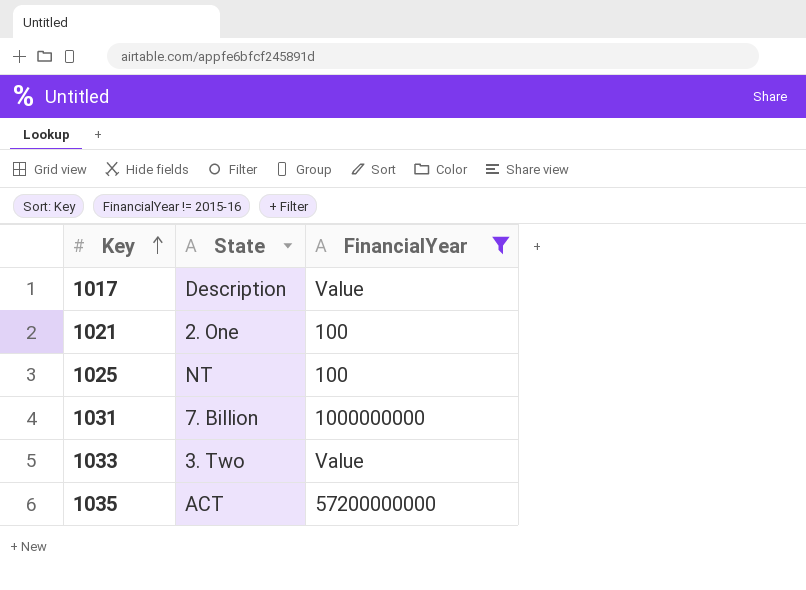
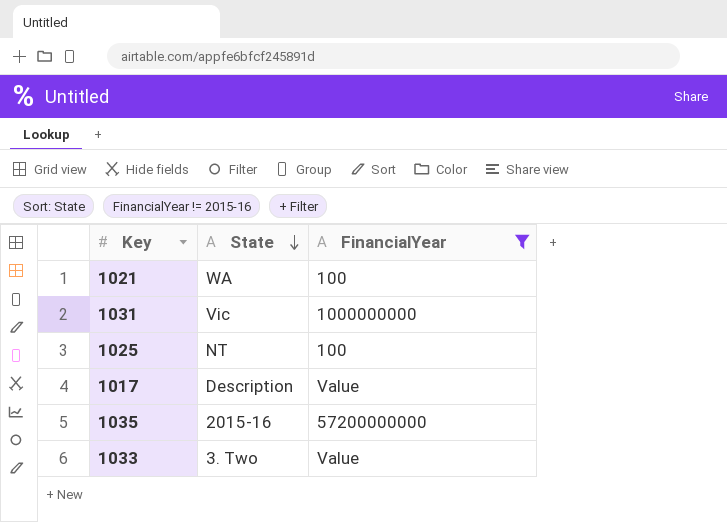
row order: Key ascending -> State descending
1021 | State: 2. One -> WA
1031 | State: 7. Billion -> Vic
1035 | State: ACT -> 2015-16

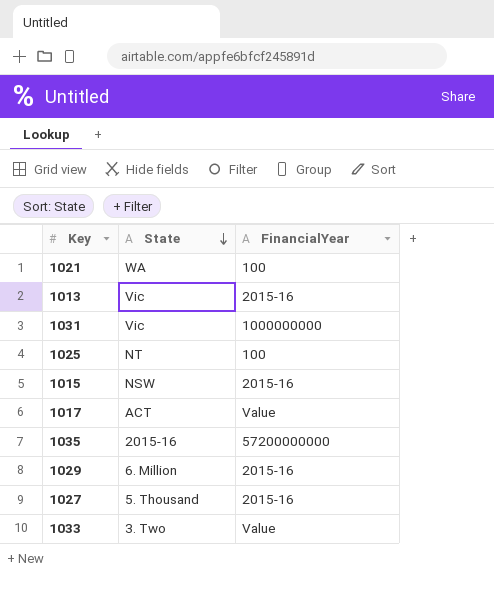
filter: FinancialYear != 2015-16 -> none
1017 | State: Description -> ACT

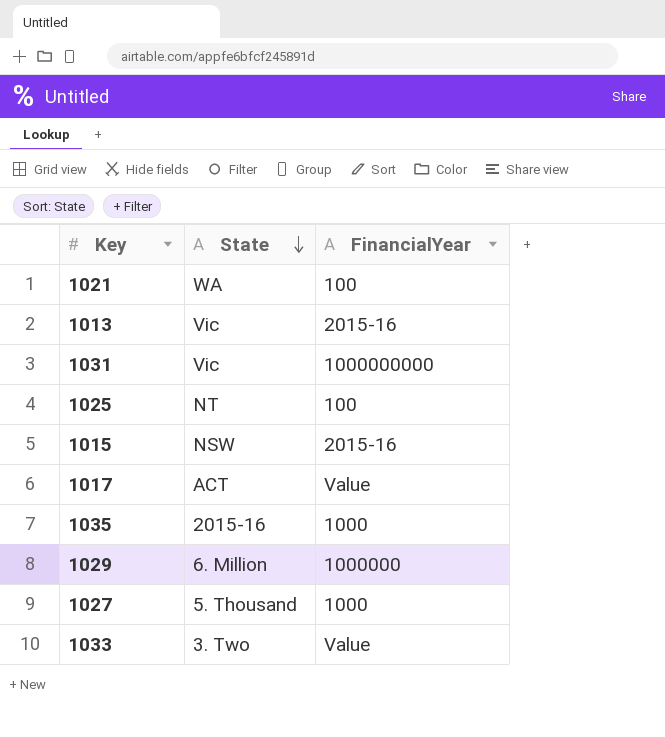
1035 | FinancialYear: 57200000000 -> 1000
1029 | FinancialYear: 2015-16 -> 1000000
1027 | FinancialYear: 2015-16 -> 1000

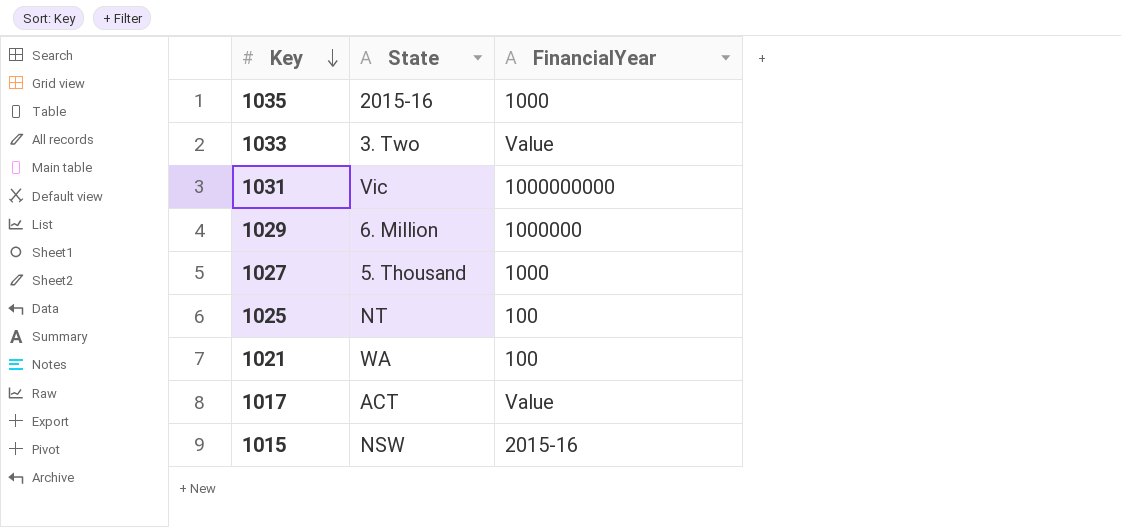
row order: State descending -> Key descending
row 1013: Vic | 2015-16 -> none

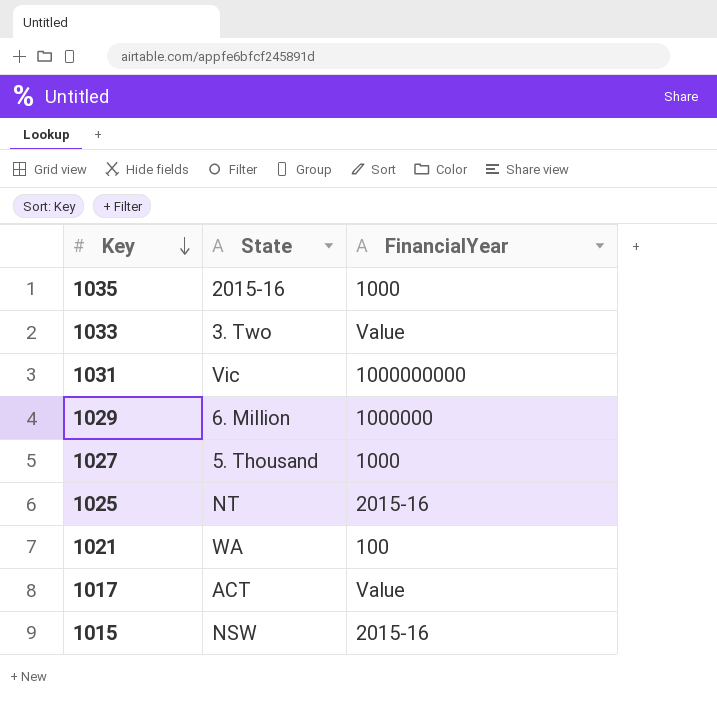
1025 | FinancialYear: 100 -> 2015-16

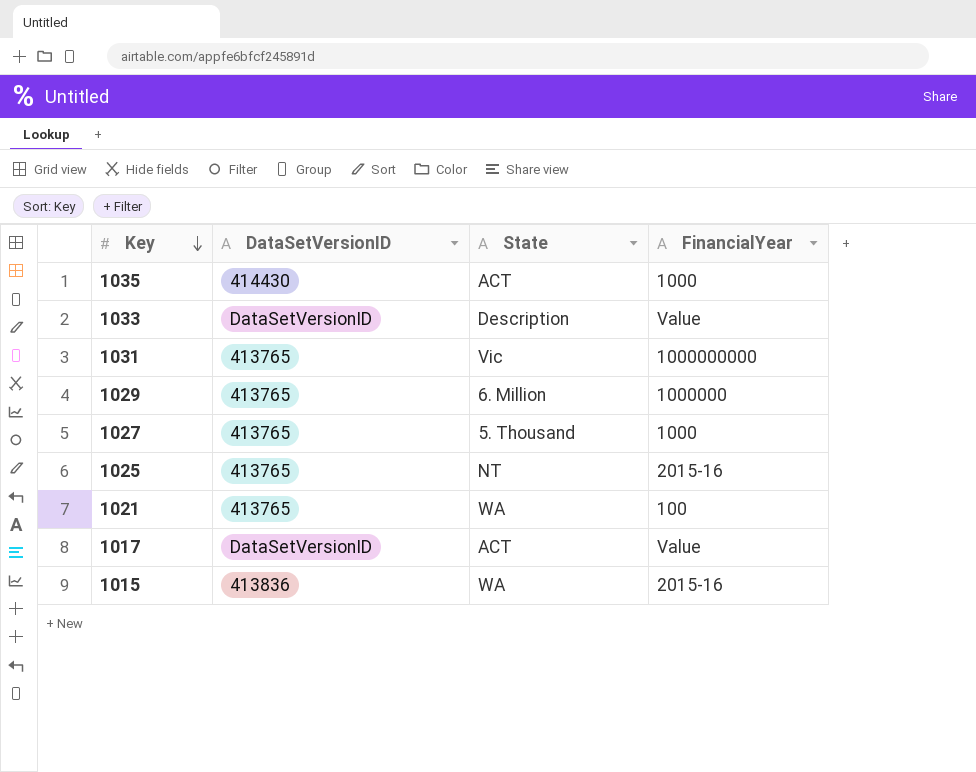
column DataSetVersionID | position: none -> 2
1035 | State: 2015-16 -> ACT
1033 | State: 3. Two -> Description
1015 | State: NSW -> WA

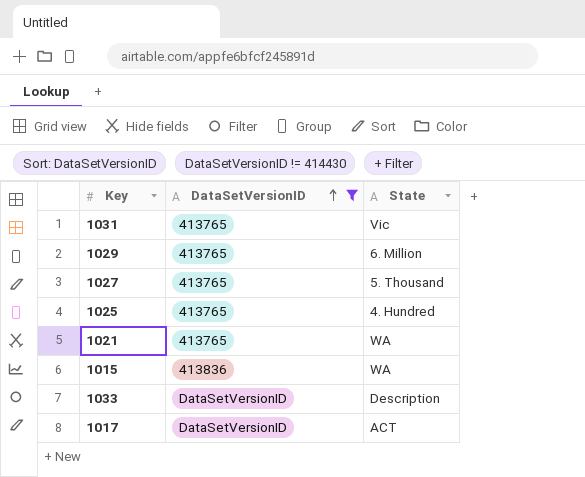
filter: none -> DataSetVersionID != 414430
row order: Key descending -> DataSetVersionID ascending
column FinancialYear | position: 4 -> none
1025 | State: NT -> 4. Hundred

